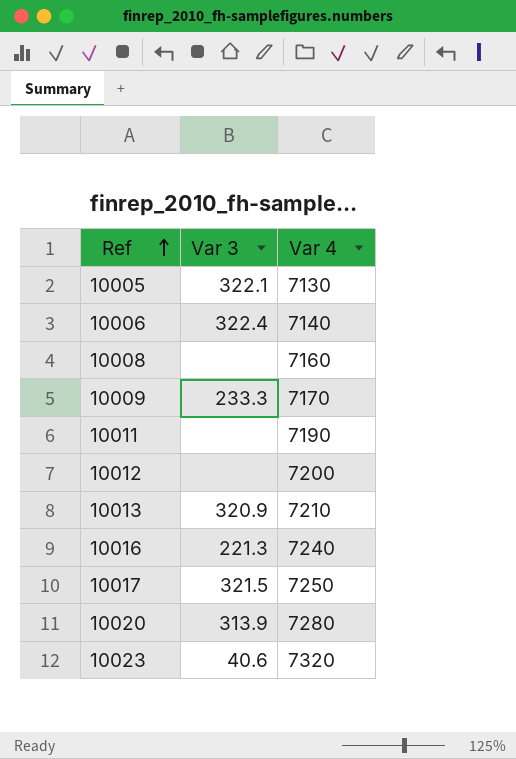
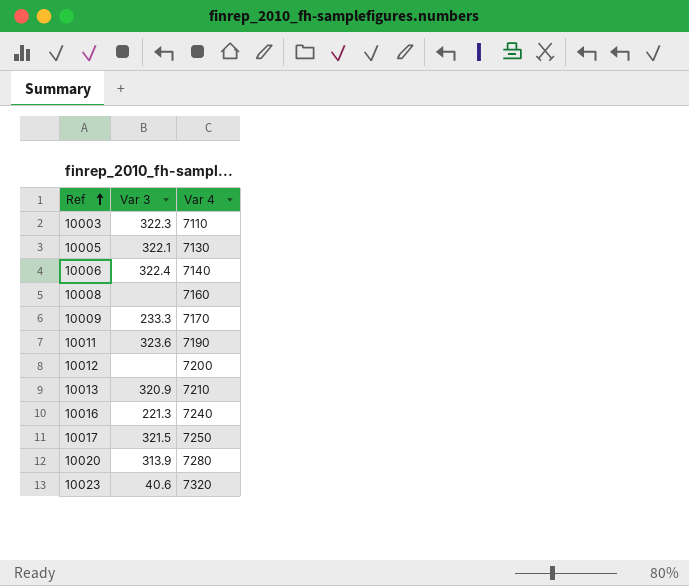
row 10003: none -> 322.3 | 7110
10011 | Var 3: none -> 323.6

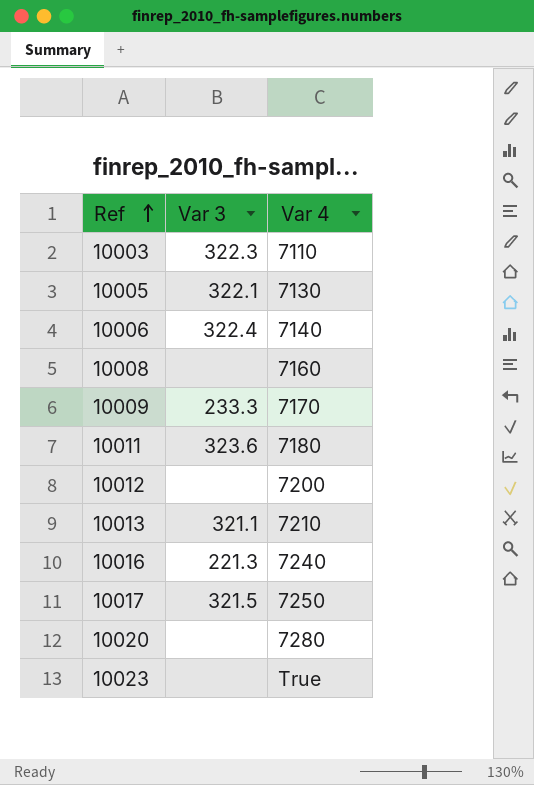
10011 | Var 4: 7190 -> 7180
10013 | Var 3: 320.9 -> 321.1
10020 | Var 3: 313.9 -> none
10023 | Var 3: 40.6 -> none
10023 | Var 4: 7320 -> True

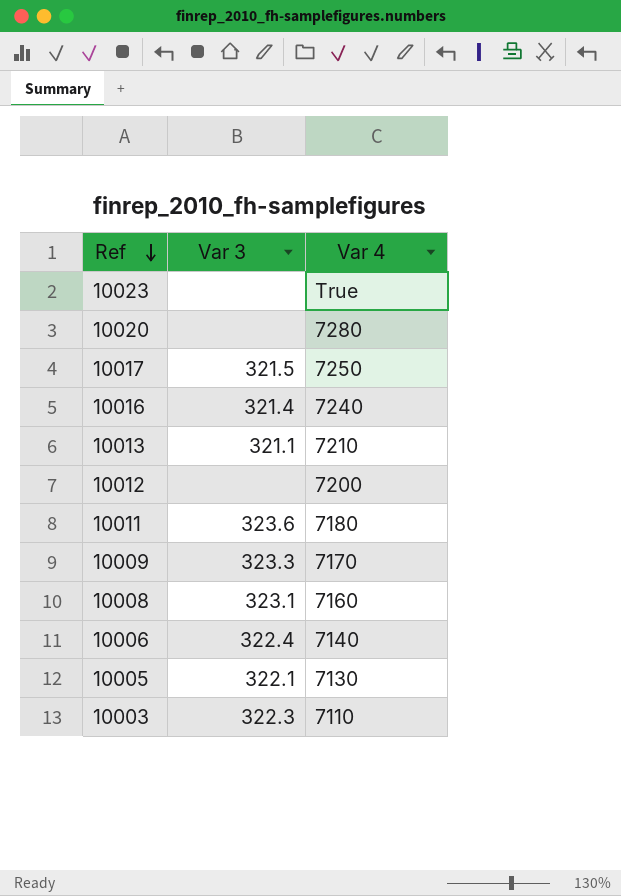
row order: Ref ascending -> Ref descending
10016 | Var 3: 221.3 -> 321.4
10009 | Var 3: 233.3 -> 323.3
10008 | Var 3: none -> 323.1

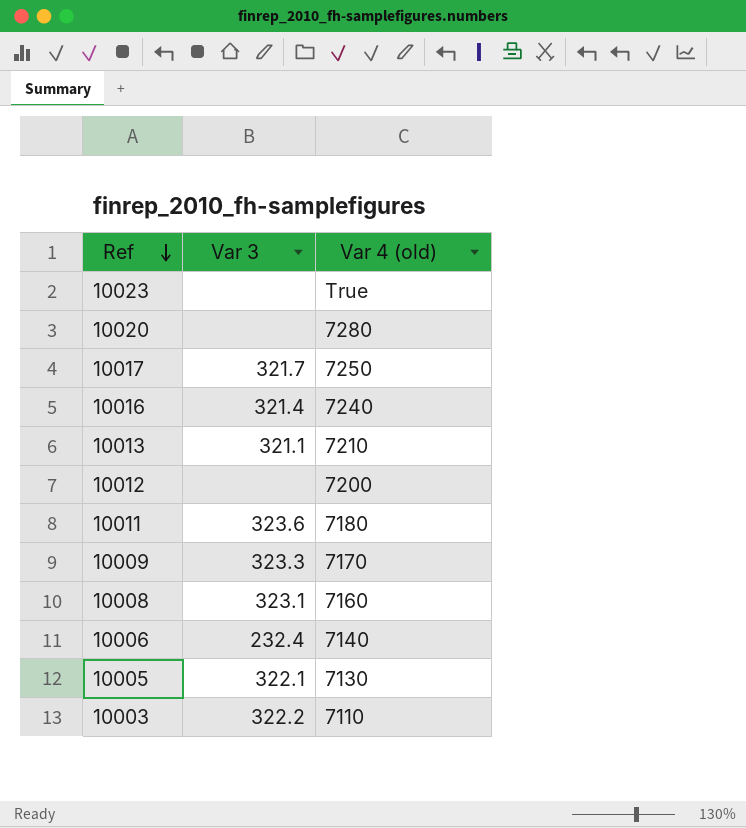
column name: Var 4 -> Var 4 (old)
10017 | Var 3: 321.5 -> 321.7
10006 | Var 3: 322.4 -> 232.4
10003 | Var 3: 322.3 -> 322.2

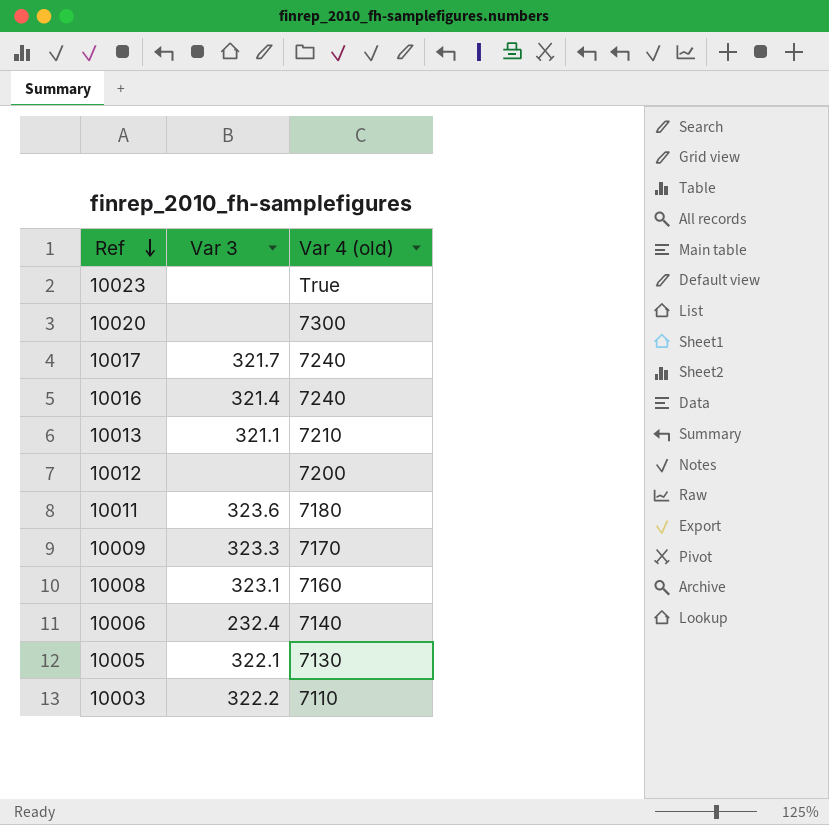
10020 | Var 4 (old): 7280 -> 7300
10017 | Var 4 (old): 7250 -> 7240

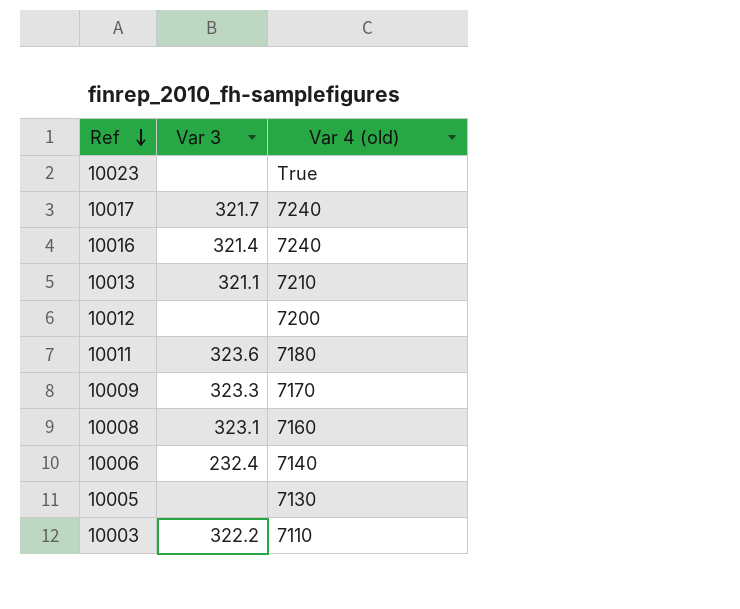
row 10020: none | 7300 -> none
10005 | Var 3: 322.1 -> none

